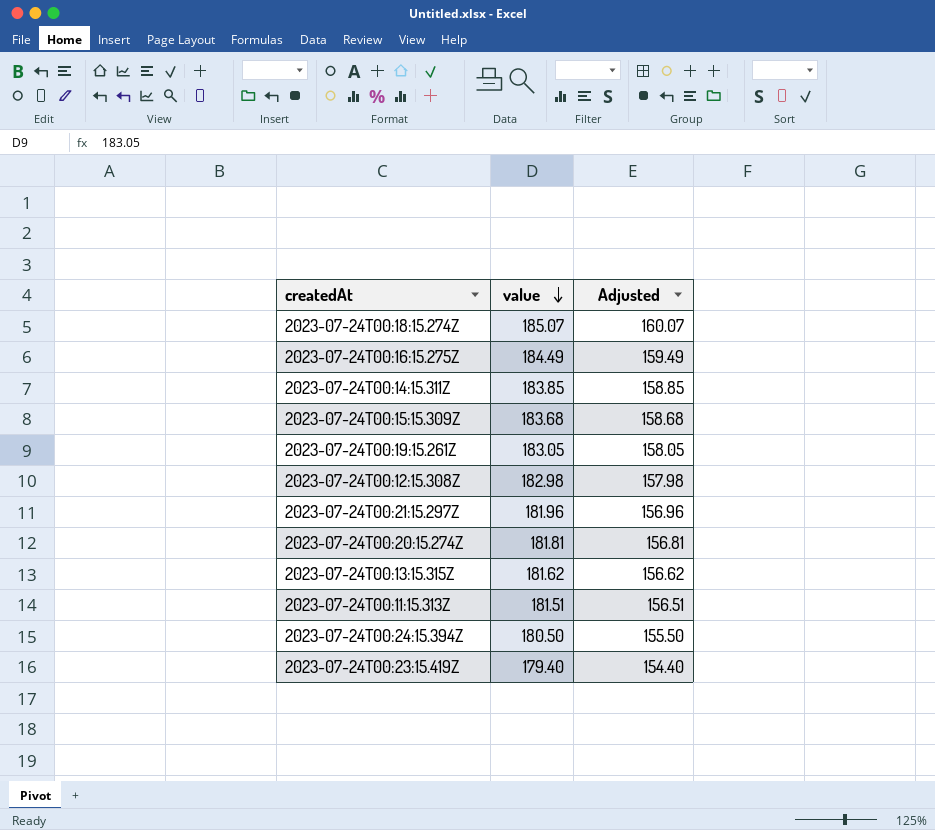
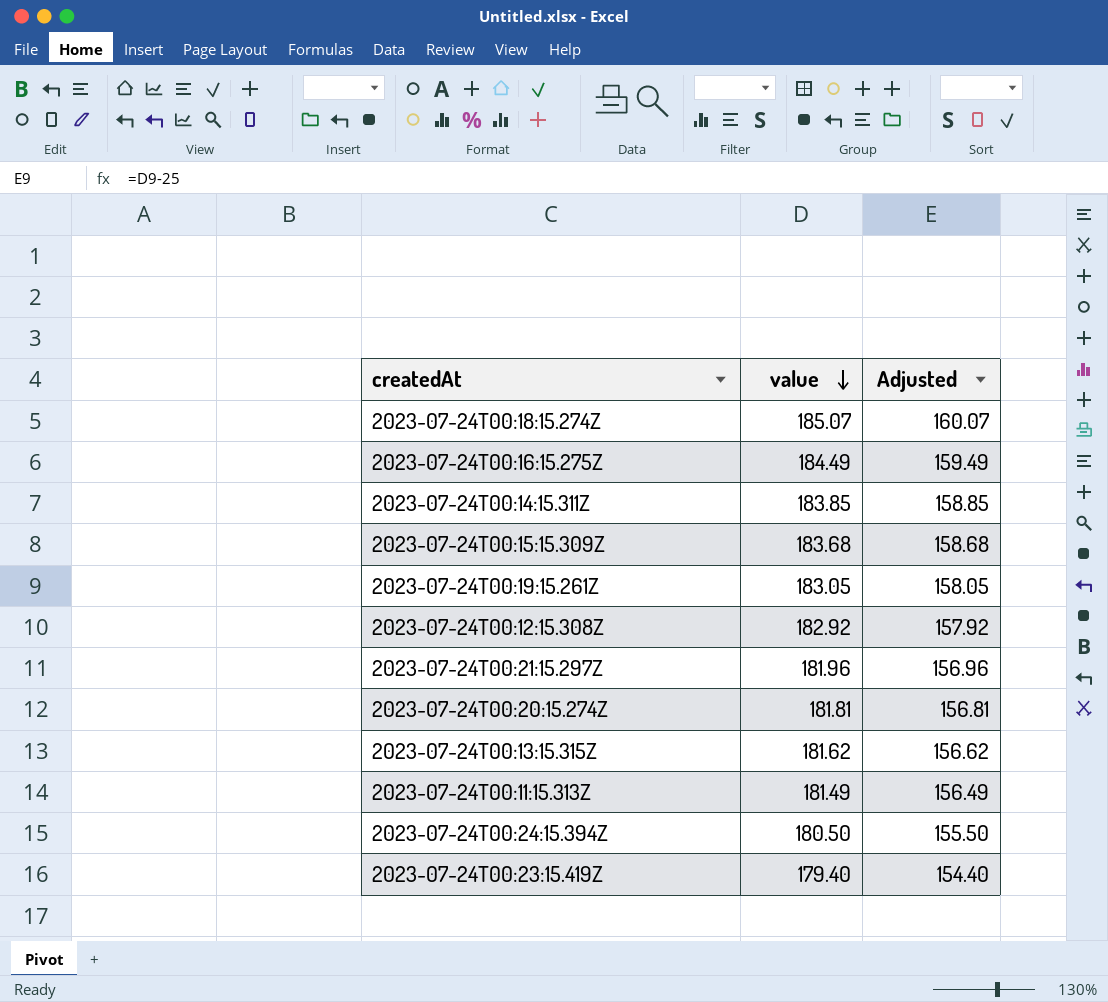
2023-07-24T00:12:15.308Z | value: 182.98 -> 182.92
2023-07-24T00:12:15.308Z | Adjusted: 157.98 -> 157.92
2023-07-24T00:11:15.313Z | value: 181.51 -> 181.49
2023-07-24T00:11:15.313Z | Adjusted: 156.51 -> 156.49

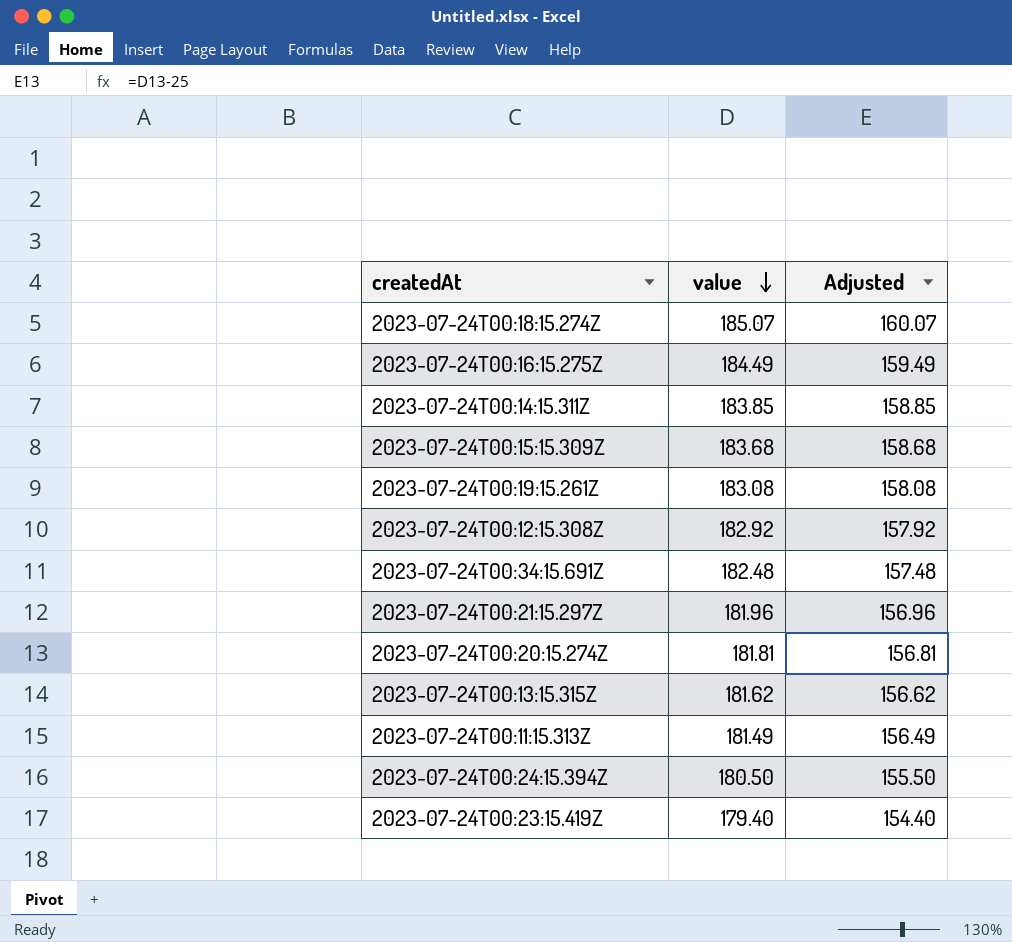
2023-07-24T00:19:15.261Z | value: 183.05 -> 183.08
2023-07-24T00:19:15.261Z | Adjusted: 158.05 -> 158.08
row 2023-07-24T00:34:15.691Z: none -> 182.48 | 157.48

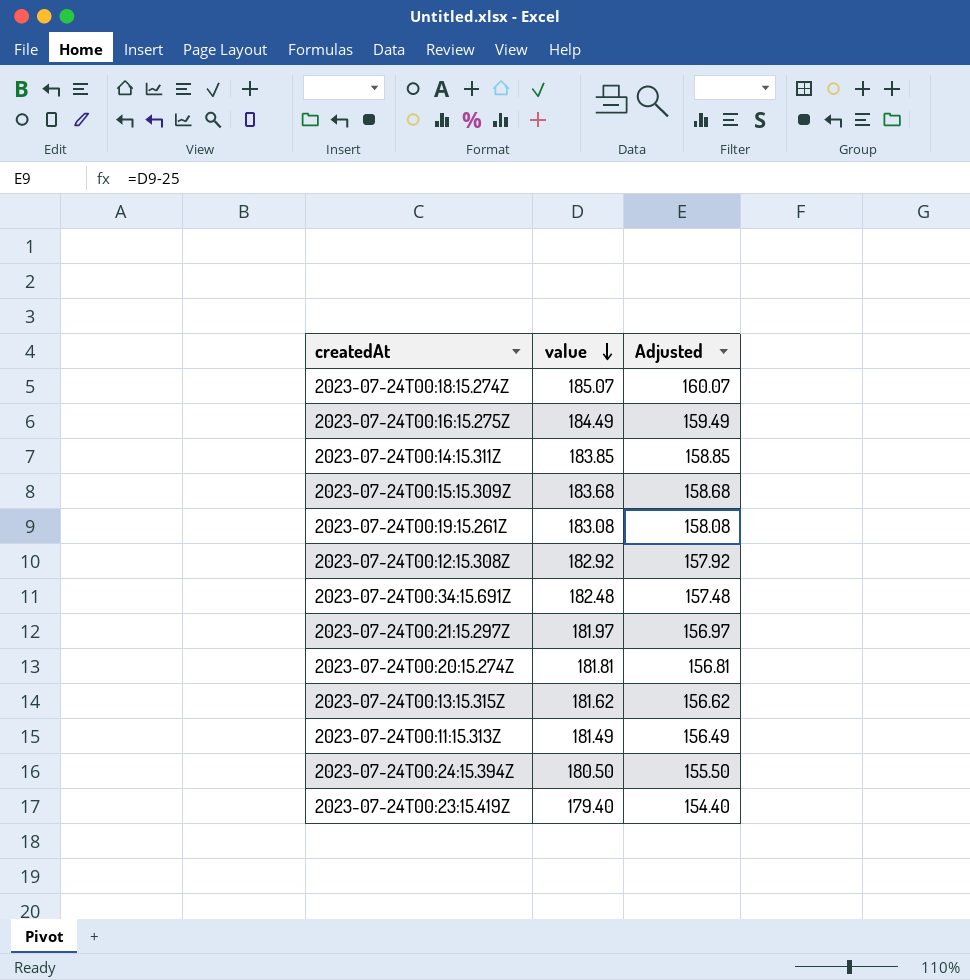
2023-07-24T00:21:15.297Z | value: 181.96 -> 181.97
2023-07-24T00:21:15.297Z | Adjusted: 156.96 -> 156.97

